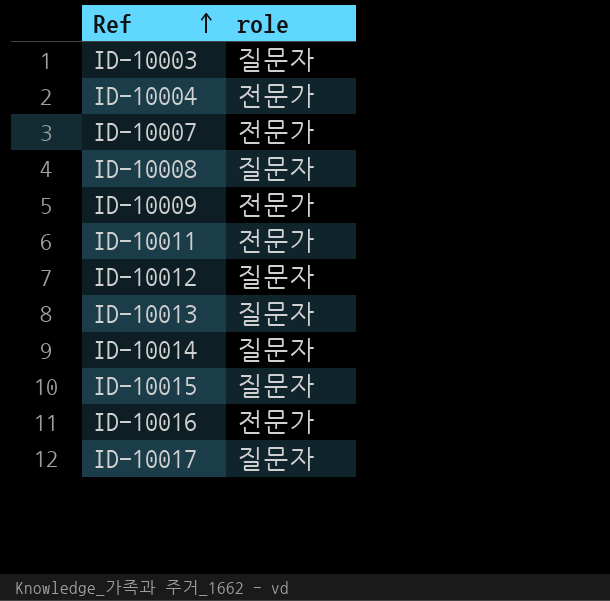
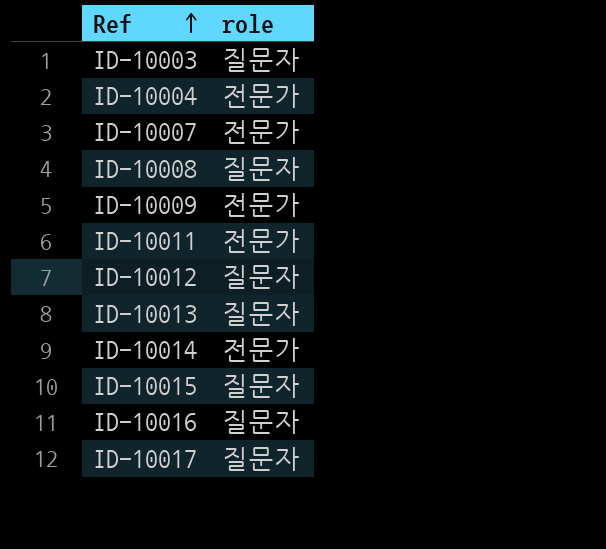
ID-10014 | role: 질문자 -> 전문가
ID-10016 | role: 전문가 -> 질문자

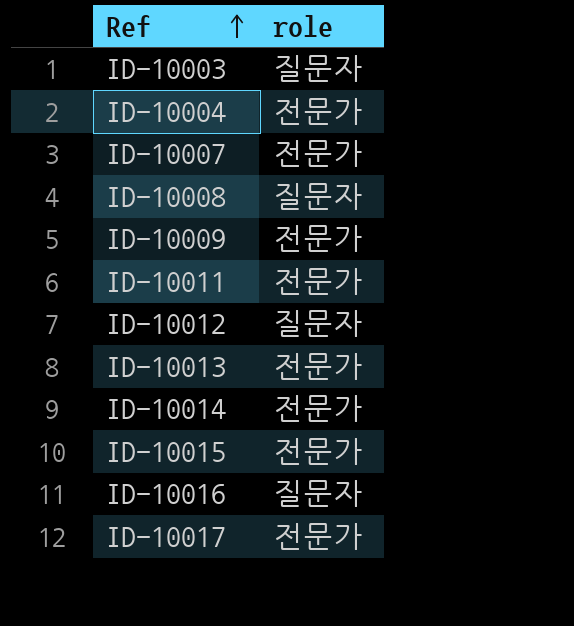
ID-10013 | role: 질문자 -> 전문가
ID-10015 | role: 질문자 -> 전문가
ID-10017 | role: 질문자 -> 전문가

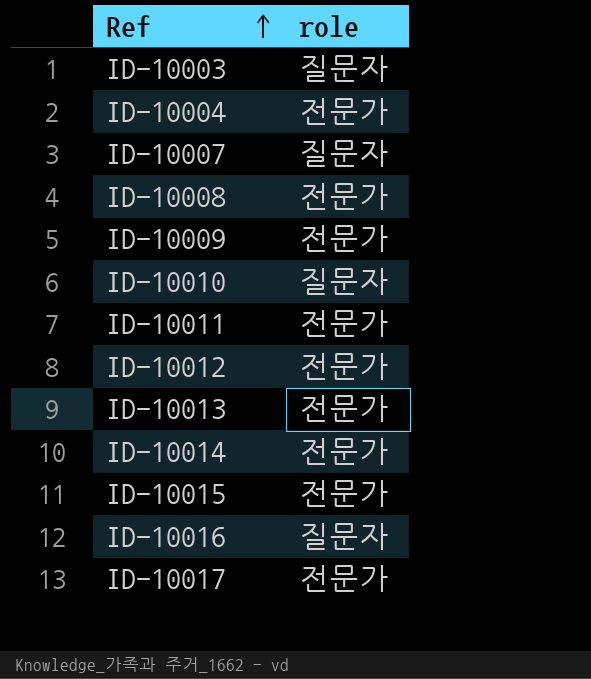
ID-10007 | role: 전문가 -> 질문자
ID-10008 | role: 질문자 -> 전문가
row ID-10010: none -> 질문자
ID-10012 | role: 질문자 -> 전문가

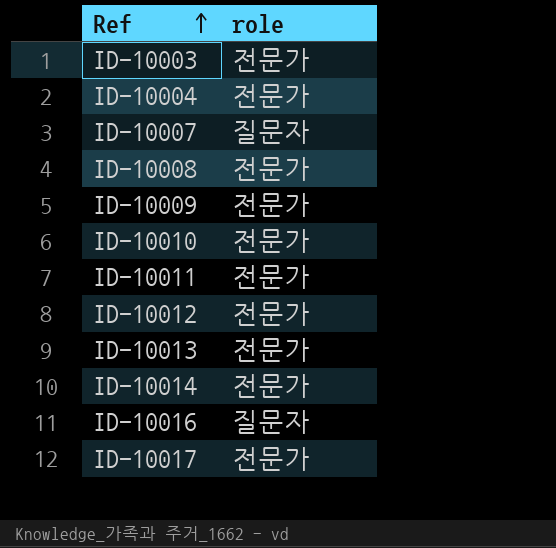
row ID-10015: 전문가 -> none
ID-10003 | role: 질문자 -> 전문가
ID-10010 | role: 질문자 -> 전문가

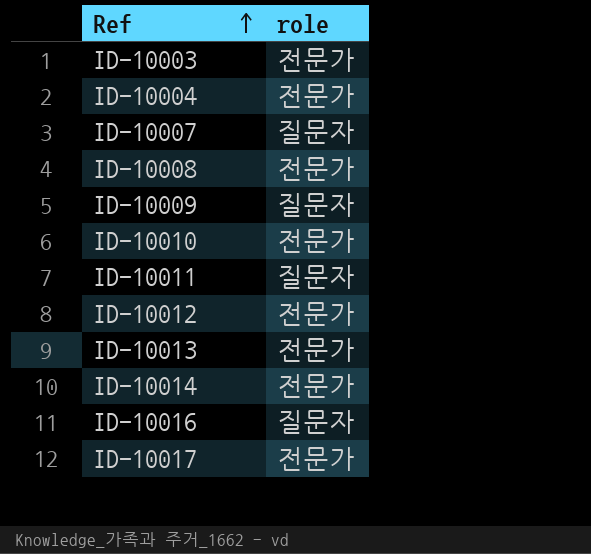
ID-10009 | role: 전문가 -> 질문자
ID-10011 | role: 전문가 -> 질문자

